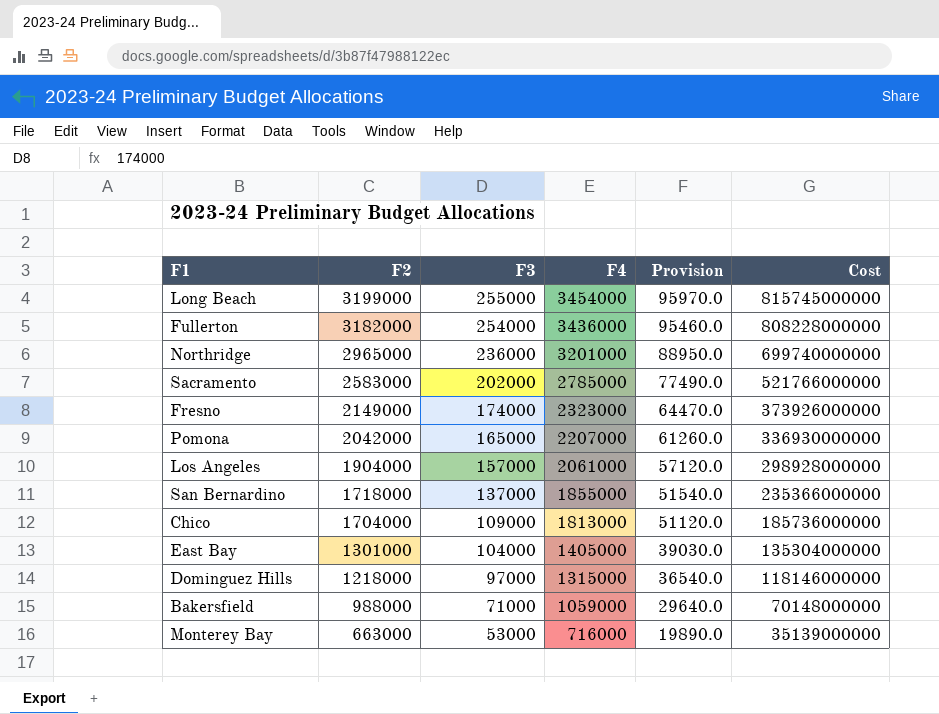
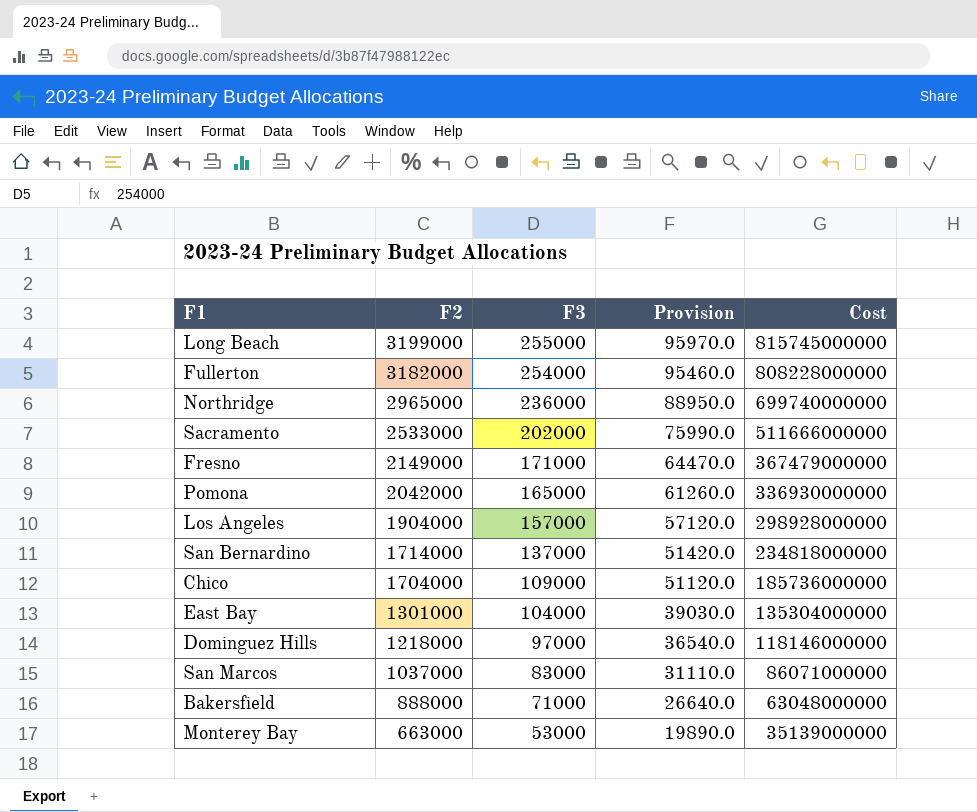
column F4 | formula: [F2] + [F3] -> none
Sacramento | F2: 2583000 -> 2533000
Sacramento | Provision: 77490.0 -> 75990.0
Sacramento | Cost: 521766000000 -> 511666000000
Fresno | F3: 174000 -> 171000
Fresno | Cost: 373926000000 -> 367479000000
San Bernardino | F2: 1718000 -> 1714000
San Bernardino | Provision: 51540.0 -> 51420.0
San Bernardino | Cost: 235366000000 -> 234818000000
row San Marcos: none -> 1037000 | 83000 | 31110.0 | 86071000000
Bakersfield | F2: 988000 -> 888000
Bakersfield | Provision: 29640.0 -> 26640.0
Bakersfield | Cost: 70148000000 -> 63048000000

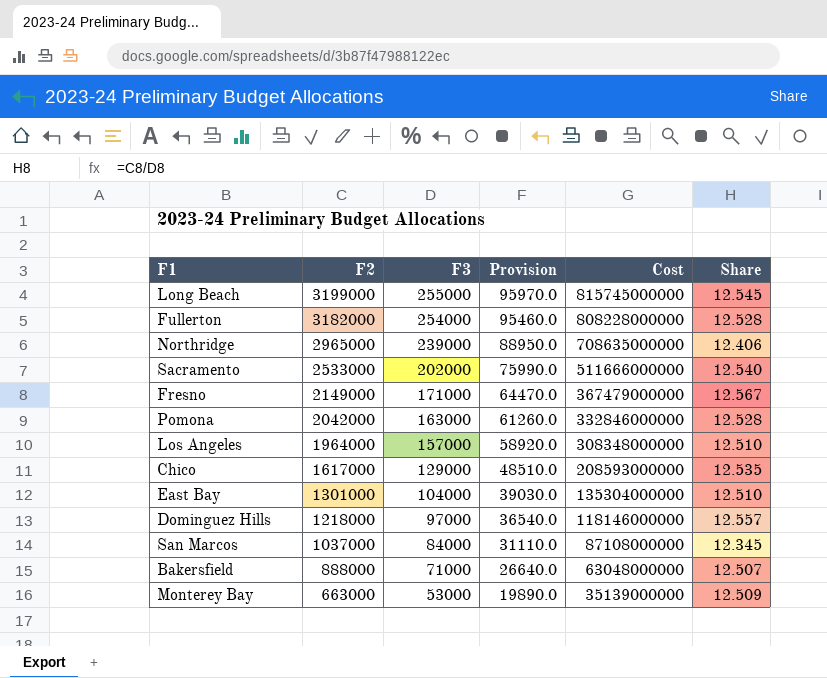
column Share | formula: none -> [F2] / [F3]
row San Bernardino: 1714000 | 137000 | 51420.0 | 234818000000 -> none
Northridge | F3: 236000 -> 239000
Northridge | Cost: 699740000000 -> 708635000000
Pomona | F3: 165000 -> 163000
Pomona | Cost: 336930000000 -> 332846000000
Los Angeles | F2: 1904000 -> 1964000
Los Angeles | Provision: 57120.0 -> 58920.0
Los Angeles | Cost: 298928000000 -> 308348000000
Chico | F2: 1704000 -> 1617000
Chico | F3: 109000 -> 129000
Chico | Provision: 51120.0 -> 48510.0
Chico | Cost: 185736000000 -> 208593000000
San Marcos | F3: 83000 -> 84000
San Marcos | Cost: 86071000000 -> 87108000000

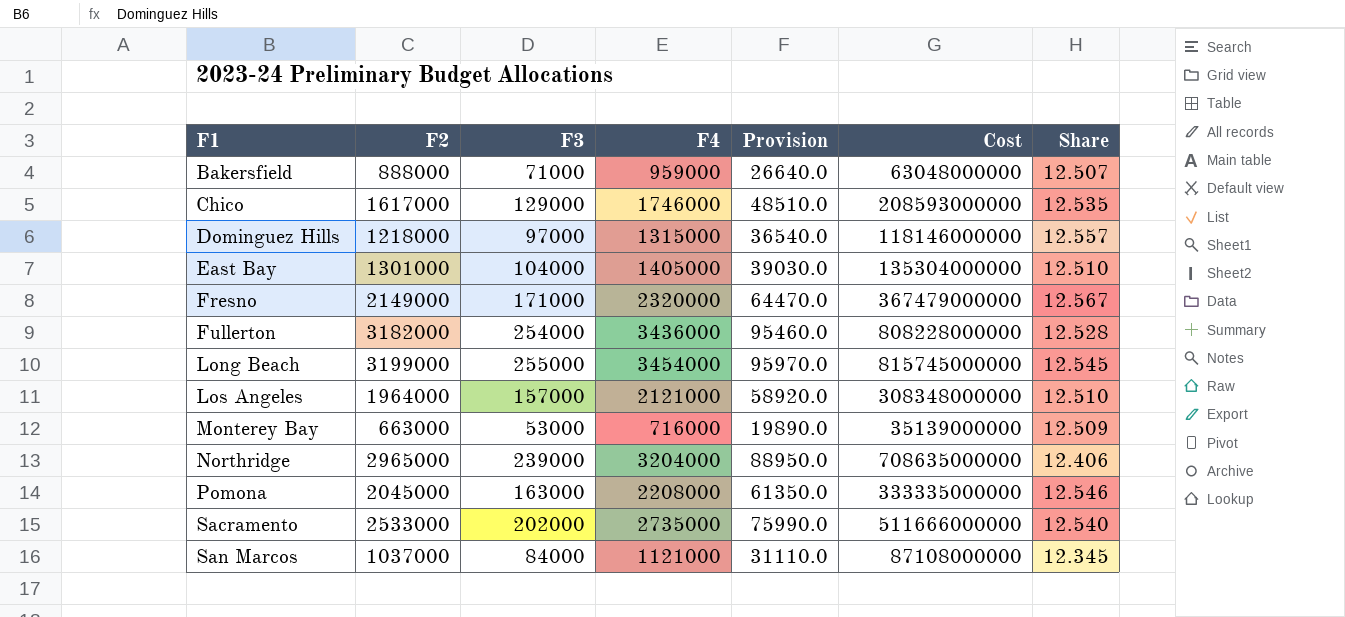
row order: F2 descending -> F1 ascending
column F4 | formula: none -> [F2] + [F3]
Pomona | F2: 2042000 -> 2045000
Pomona | Provision: 61260.0 -> 61350.0
Pomona | Cost: 332846000000 -> 333335000000
Pomona | Share: 12.528 -> 12.546

